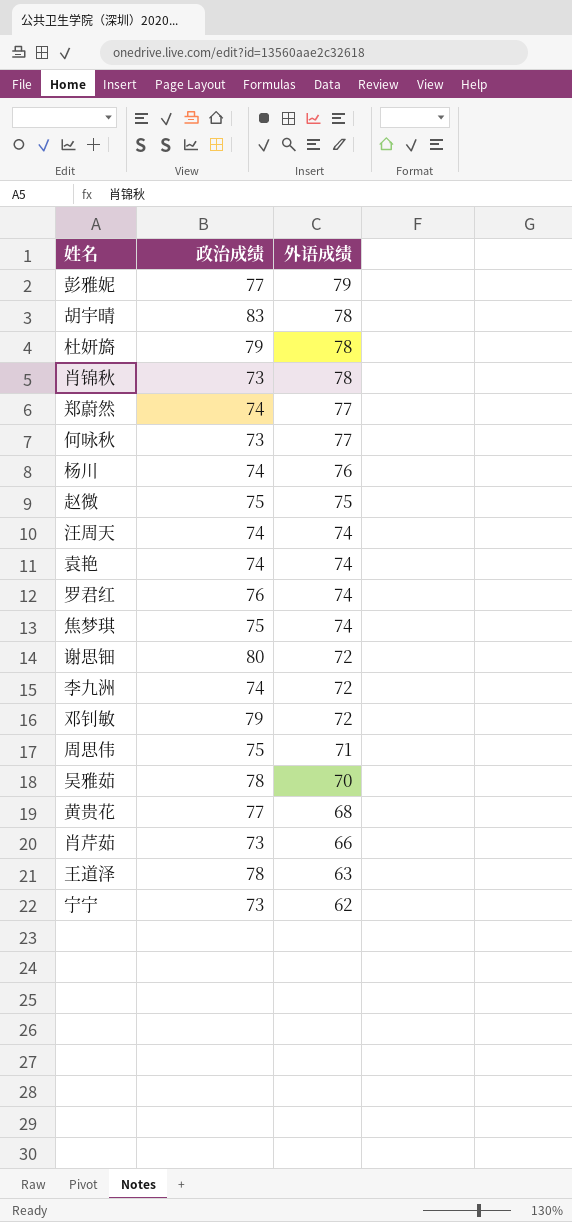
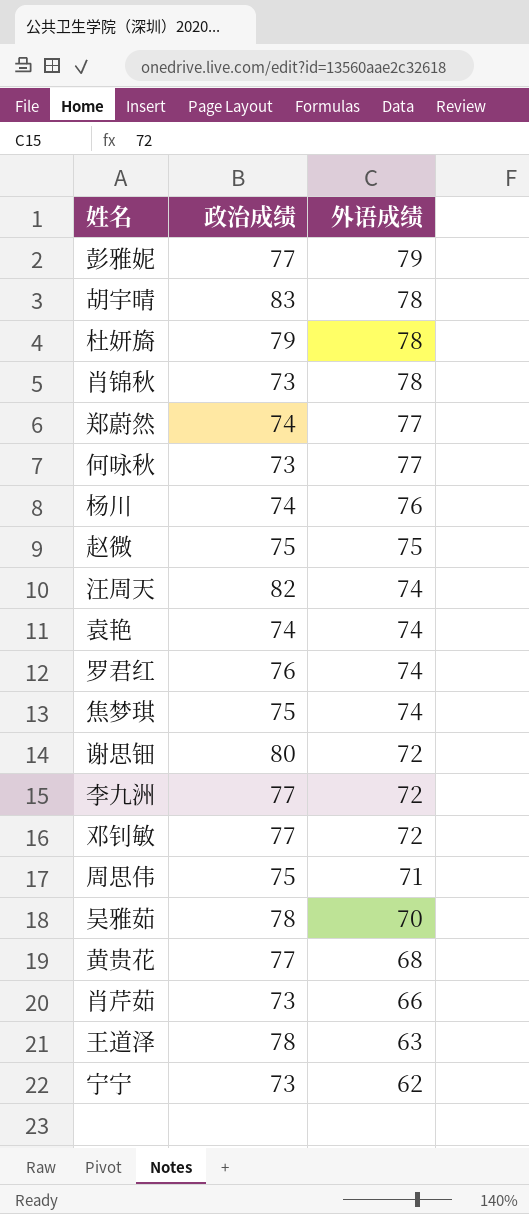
汪周天 | 政治成绩: 74 -> 82
李九洲 | 政治成绩: 74 -> 77
邓钊敏 | 政治成绩: 79 -> 77

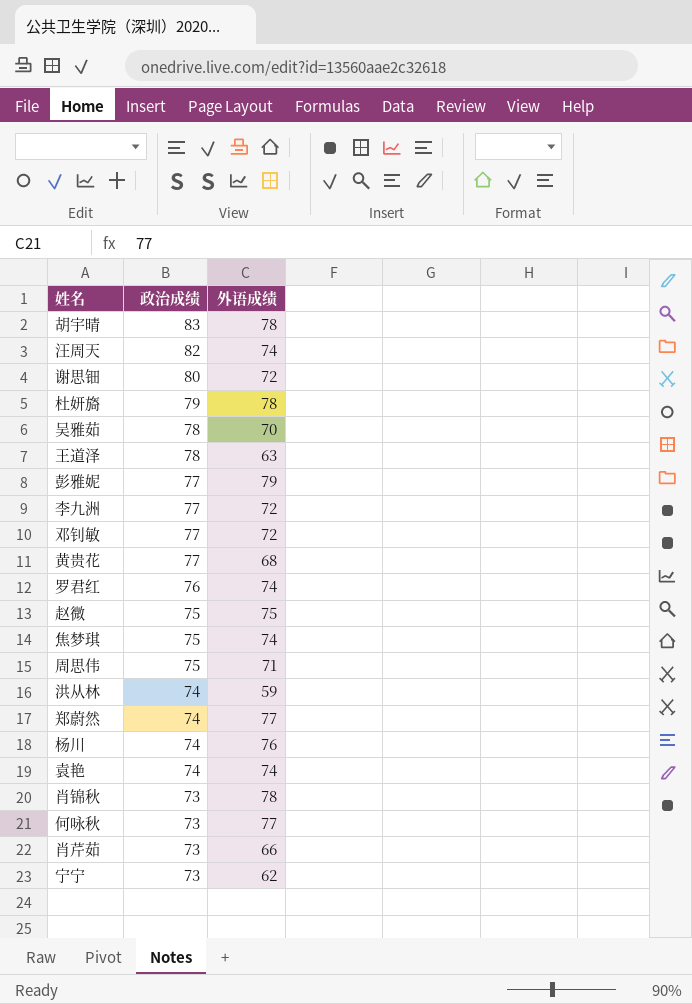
row order: 外语成绩 descending -> 政治成绩 descending
row 洪从林: none -> 74 | 59

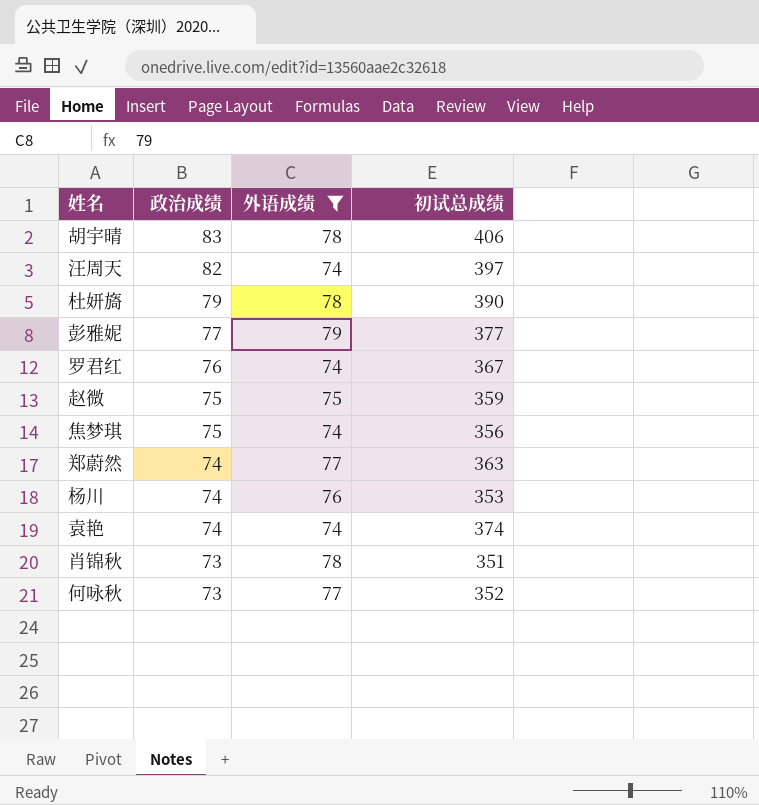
filter: none -> 外语成绩 >= 74
column 初试总成绩 | position: none -> 4

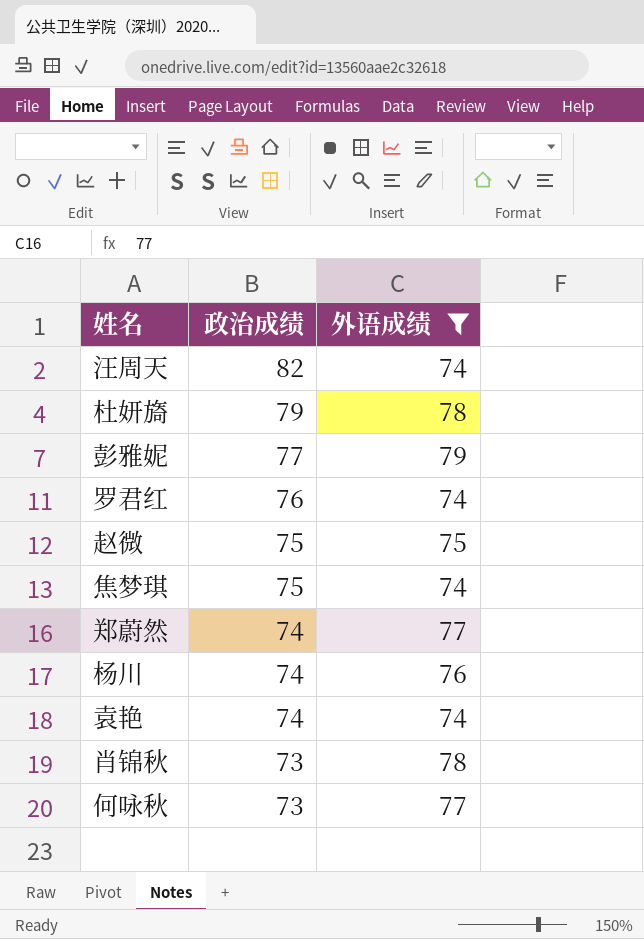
column 初试总成绩 | position: 4 -> none
row 胡宇晴: 83 | 78 | 406 -> none

